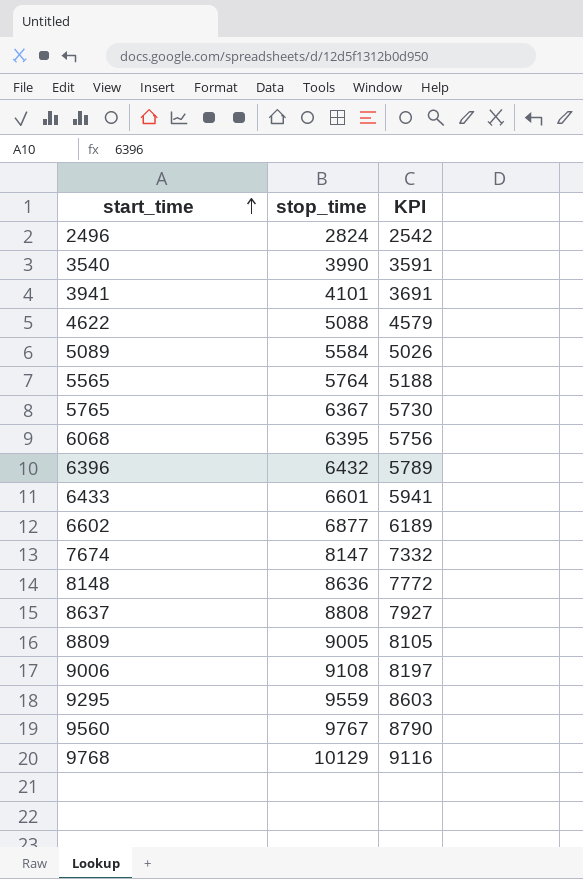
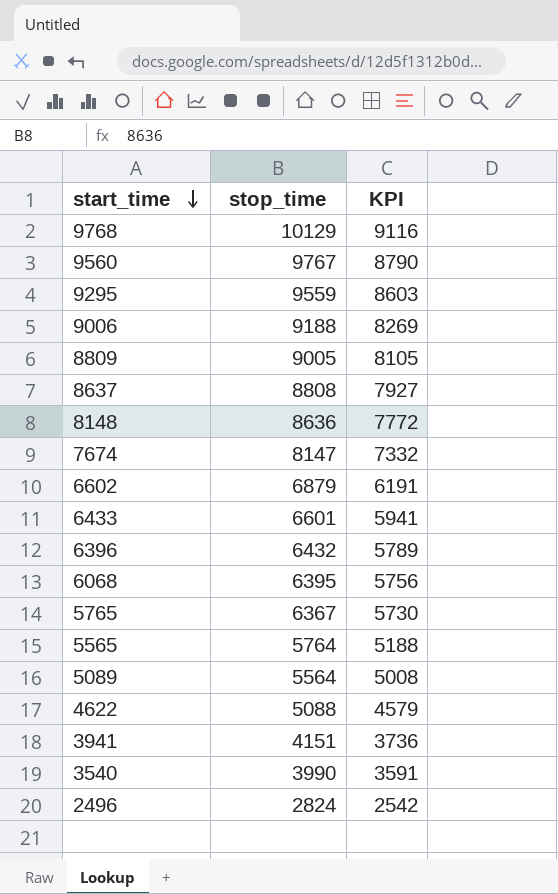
row order: start_time ascending -> start_time descending
9006 | stop_time: 9108 -> 9188
9006 | KPI: 8197 -> 8269
6602 | stop_time: 6877 -> 6879
6602 | KPI: 6189 -> 6191
5089 | stop_time: 5584 -> 5564
5089 | KPI: 5026 -> 5008
3941 | stop_time: 4101 -> 4151
3941 | KPI: 3691 -> 3736

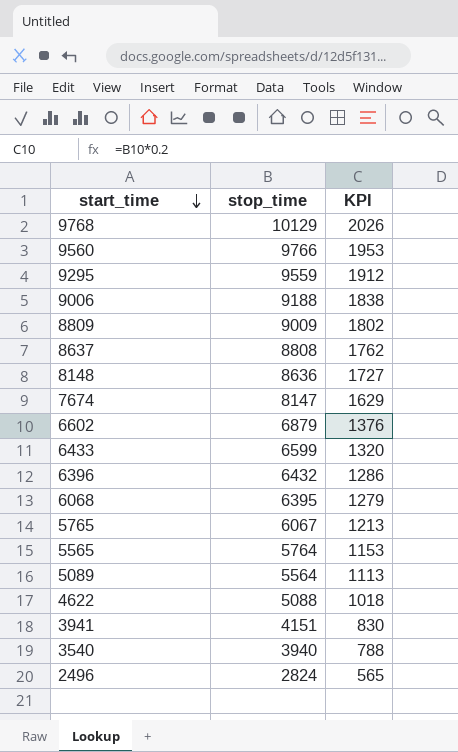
column KPI | formula: [stop_time] * 0.9 -> [stop_time] * 0.2
9560 | stop_time: 9767 -> 9766
8809 | stop_time: 9005 -> 9009
6433 | stop_time: 6601 -> 6599
5765 | stop_time: 6367 -> 6067
3540 | stop_time: 3990 -> 3940

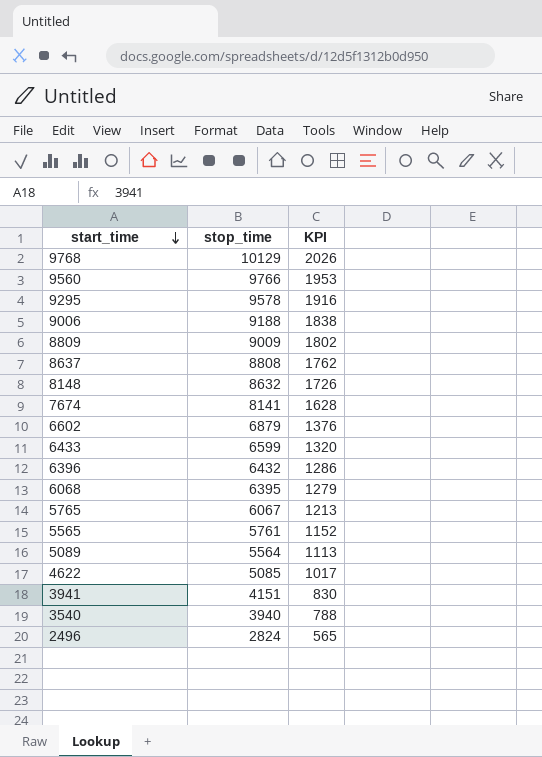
9295 | stop_time: 9559 -> 9578
9295 | KPI: 1912 -> 1916
8148 | stop_time: 8636 -> 8632
8148 | KPI: 1727 -> 1726
7674 | stop_time: 8147 -> 8141
7674 | KPI: 1629 -> 1628
5565 | stop_time: 5764 -> 5761
5565 | KPI: 1153 -> 1152
4622 | stop_time: 5088 -> 5085
4622 | KPI: 1018 -> 1017

